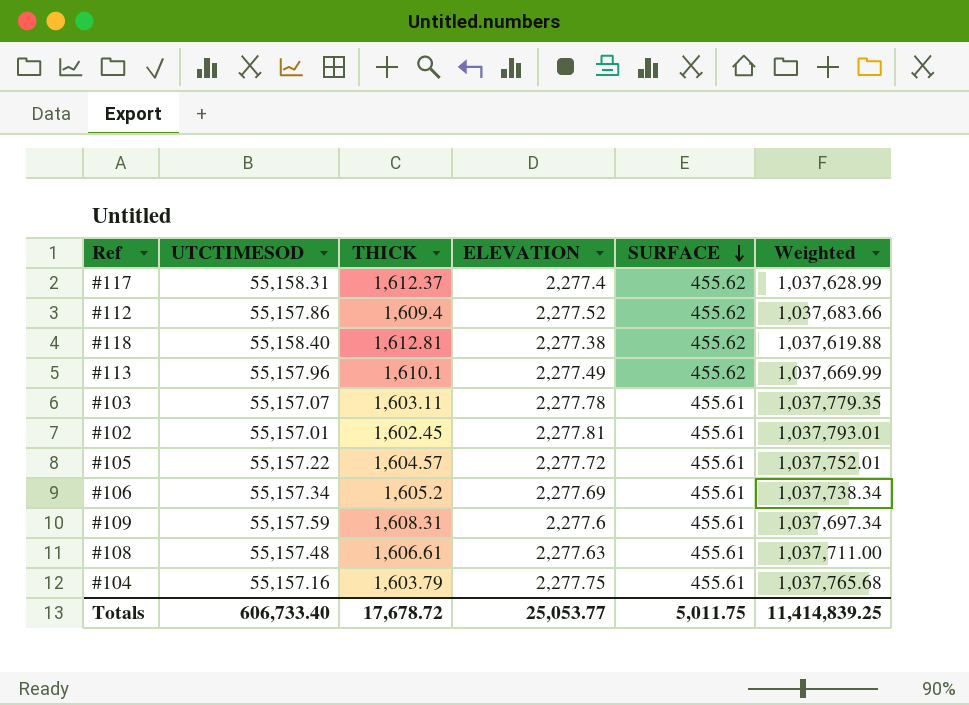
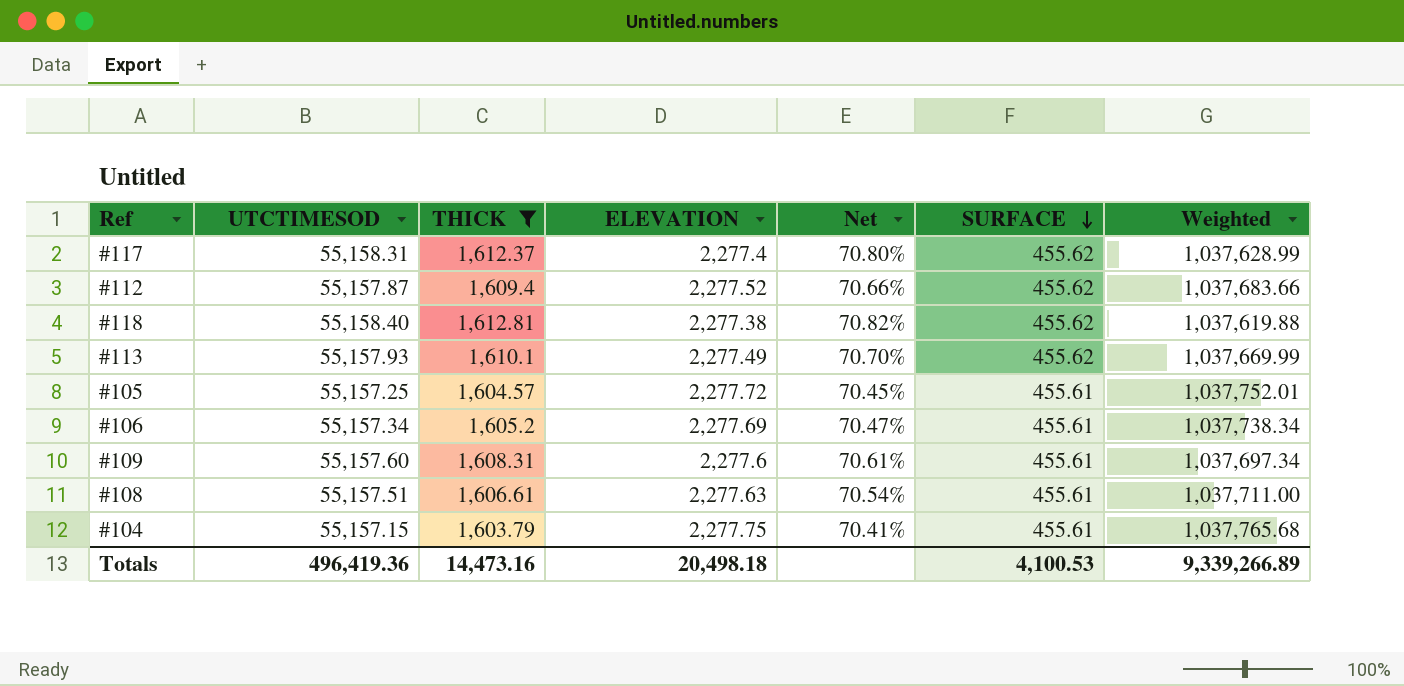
filter: none -> THICK >= 1,603.79
column Net | formula: none -> [THICK] / [ELEVATION]
#112 | UTCTIMESOD: 55,157.86 -> 55,157.87
#113 | UTCTIMESOD: 55,157.96 -> 55,157.93
#105 | UTCTIMESOD: 55,157.22 -> 55,157.25
#109 | UTCTIMESOD: 55,157.59 -> 55,157.60
#108 | UTCTIMESOD: 55,157.48 -> 55,157.51
#104 | UTCTIMESOD: 55,157.16 -> 55,157.15
Totals | UTCTIMESOD: 606,733.40 -> 496,419.36
Totals | THICK: 17,678.72 -> 14,473.16
Totals | ELEVATION: 25,053.77 -> 20,498.18
Totals | SURFACE: 5,011.75 -> 4,100.53
Totals | Weighted: 11,414,839.25 -> 9,339,266.89

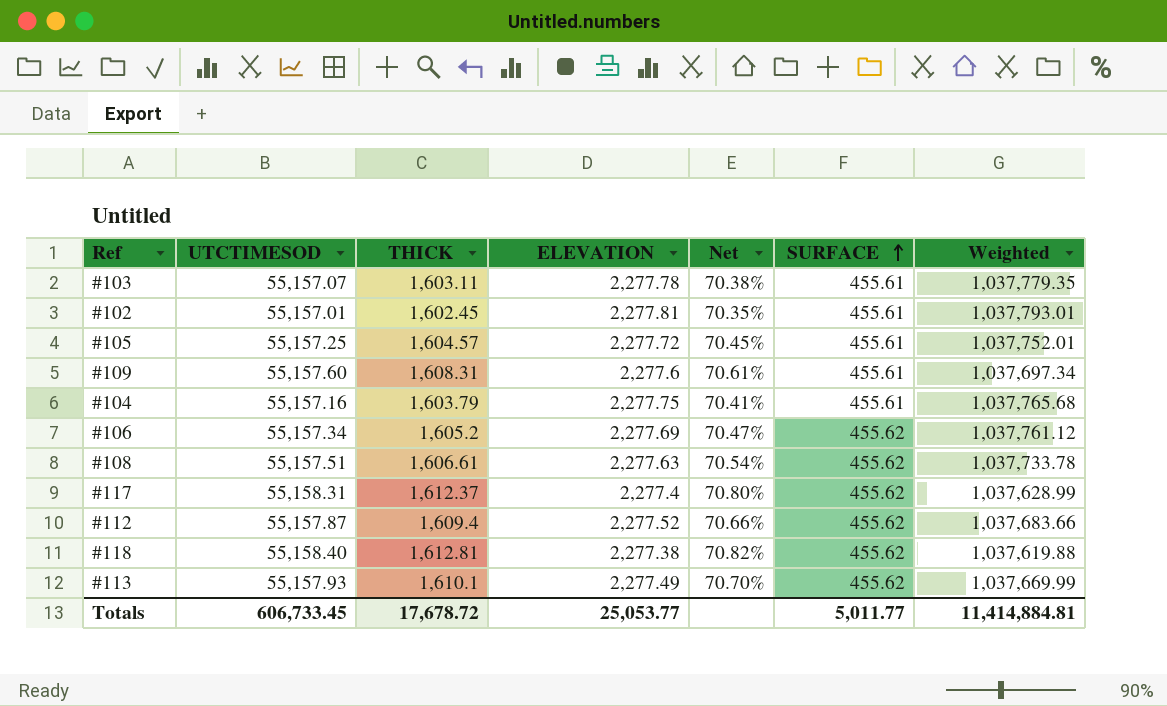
filter: THICK >= 1,603.79 -> none
row order: SURFACE descending -> SURFACE ascending
#104 | UTCTIMESOD: 55,157.15 -> 55,157.16
#106 | SURFACE: 455.61 -> 455.62
#106 | Weighted: 1,037,738.34 -> 1,037,761.12
#108 | SURFACE: 455.61 -> 455.62
#108 | Weighted: 1,037,711.00 -> 1,037,733.78
Totals | UTCTIMESOD: 496,419.36 -> 606,733.45
Totals | THICK: 14,473.16 -> 17,678.72
Totals | ELEVATION: 20,498.18 -> 25,053.77
Totals | SURFACE: 4,100.53 -> 5,011.77
Totals | Weighted: 9,339,266.89 -> 11,414,884.81

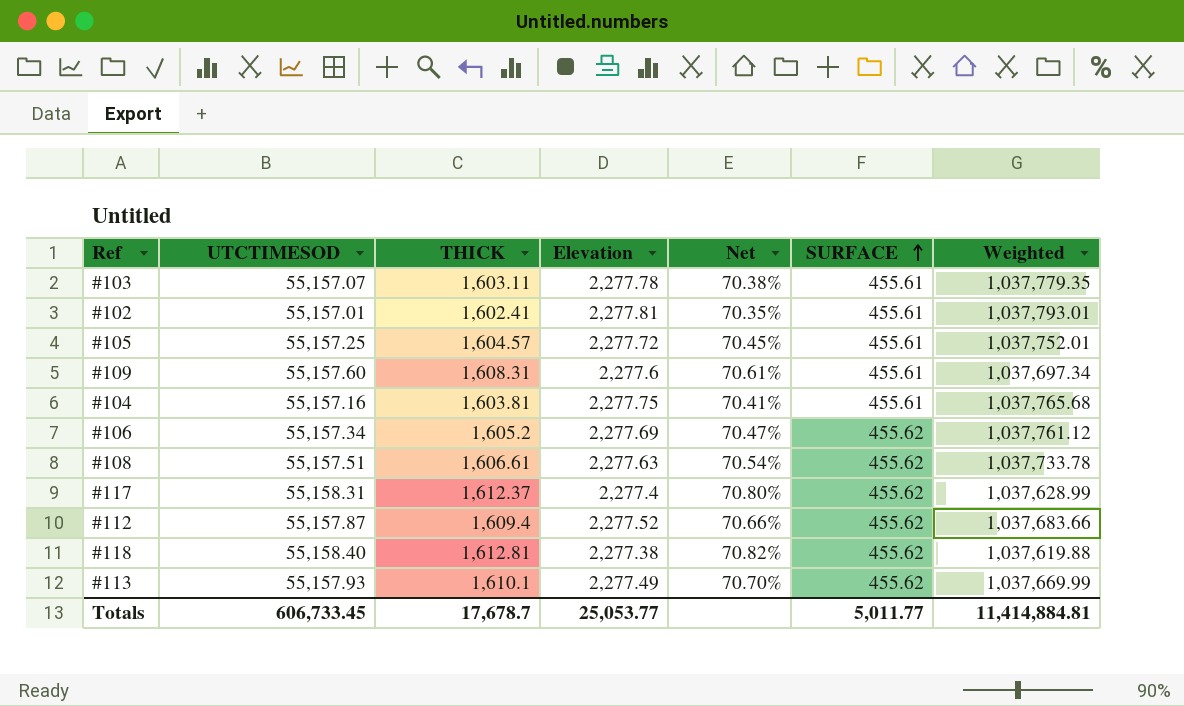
column name: ELEVATION -> Elevation
#102 | THICK: 1,602.45 -> 1,602.41
#104 | THICK: 1,603.79 -> 1,603.81
Totals | THICK: 17,678.72 -> 17,678.7

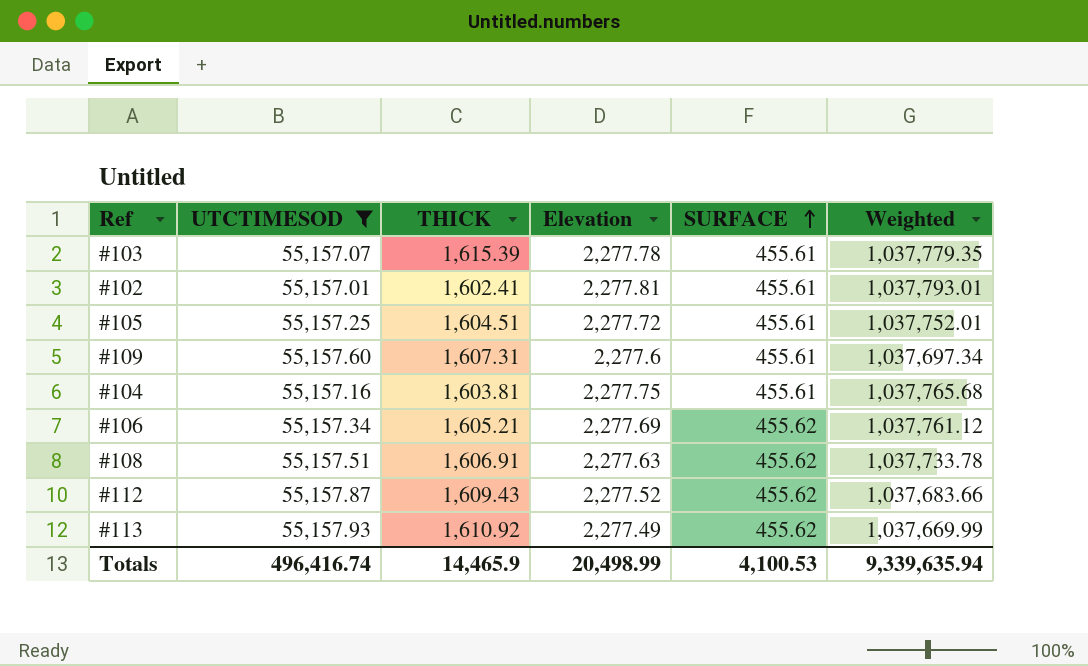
filter: none -> UTCTIMESOD <= 55,157.93
column Net | formula: [THICK] / [Elevation] -> none
#103 | THICK: 1,603.11 -> 1,615.39
#105 | THICK: 1,604.57 -> 1,604.51
#109 | THICK: 1,608.31 -> 1,607.31
#106 | THICK: 1,605.2 -> 1,605.21
#108 | THICK: 1,606.61 -> 1,606.91
#112 | THICK: 1,609.4 -> 1,609.43
#113 | THICK: 1,610.1 -> 1,610.92
Totals | UTCTIMESOD: 606,733.45 -> 496,416.74
Totals | THICK: 17,678.7 -> 14,465.9
Totals | Elevation: 25,053.77 -> 20,498.99
Totals | SURFACE: 5,011.77 -> 4,100.53
Totals | Weighted: 11,414,884.81 -> 9,339,635.94

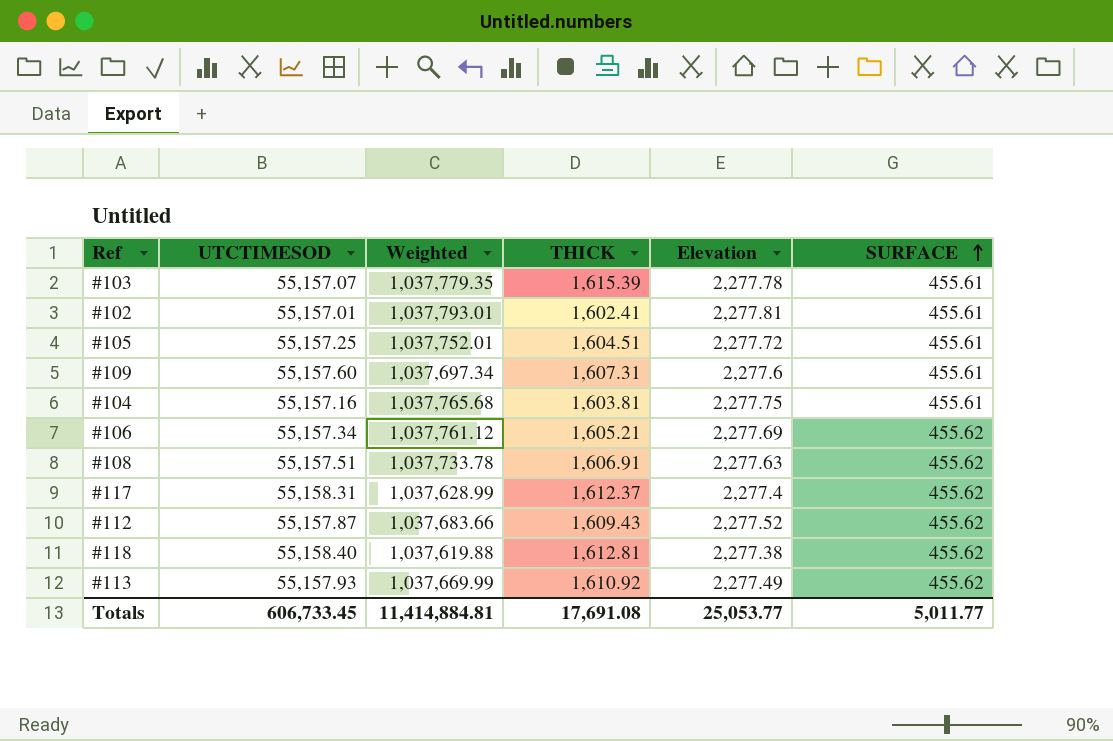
filter: UTCTIMESOD <= 55,157.93 -> none
column Weighted | position: 6 -> 3
Totals | UTCTIMESOD: 496,416.74 -> 606,733.45
Totals | Weighted: 9,339,635.94 -> 11,414,884.81
Totals | THICK: 14,465.9 -> 17,691.08
Totals | Elevation: 20,498.99 -> 25,053.77
Totals | SURFACE: 4,100.53 -> 5,011.77

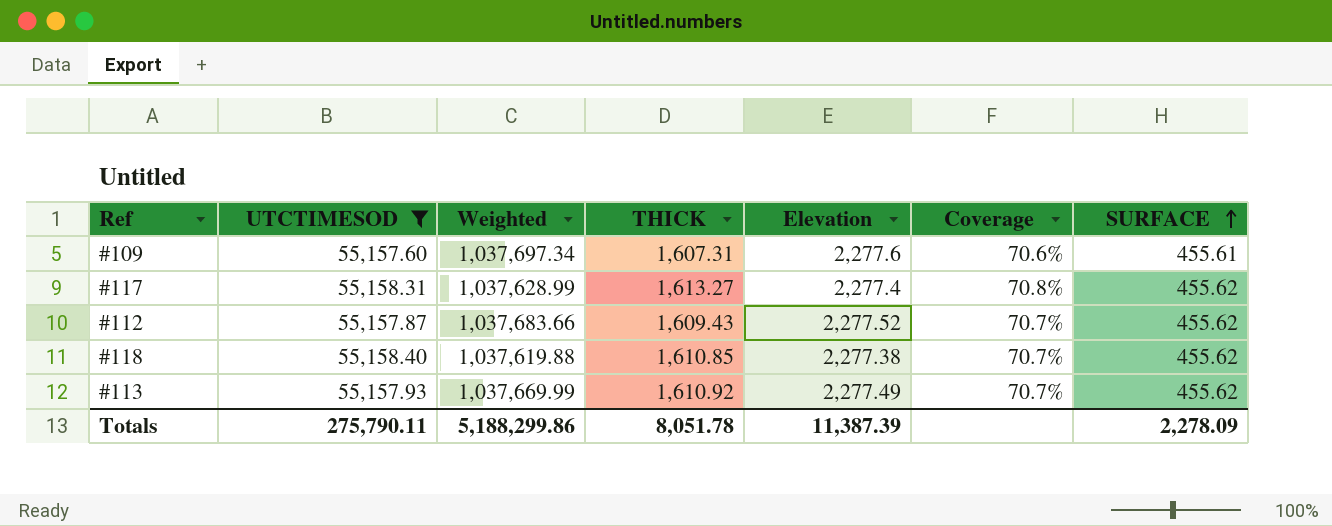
filter: none -> UTCTIMESOD >= 55,157.60
column Coverage | formula: none -> [THICK] / [Elevation]
#117 | THICK: 1,612.37 -> 1,613.27
#118 | THICK: 1,612.81 -> 1,610.85
Totals | UTCTIMESOD: 606,733.45 -> 275,790.11
Totals | Weighted: 11,414,884.81 -> 5,188,299.86
Totals | THICK: 17,691.08 -> 8,051.78
Totals | Elevation: 25,053.77 -> 11,387.39
Totals | SURFACE: 5,011.77 -> 2,278.09

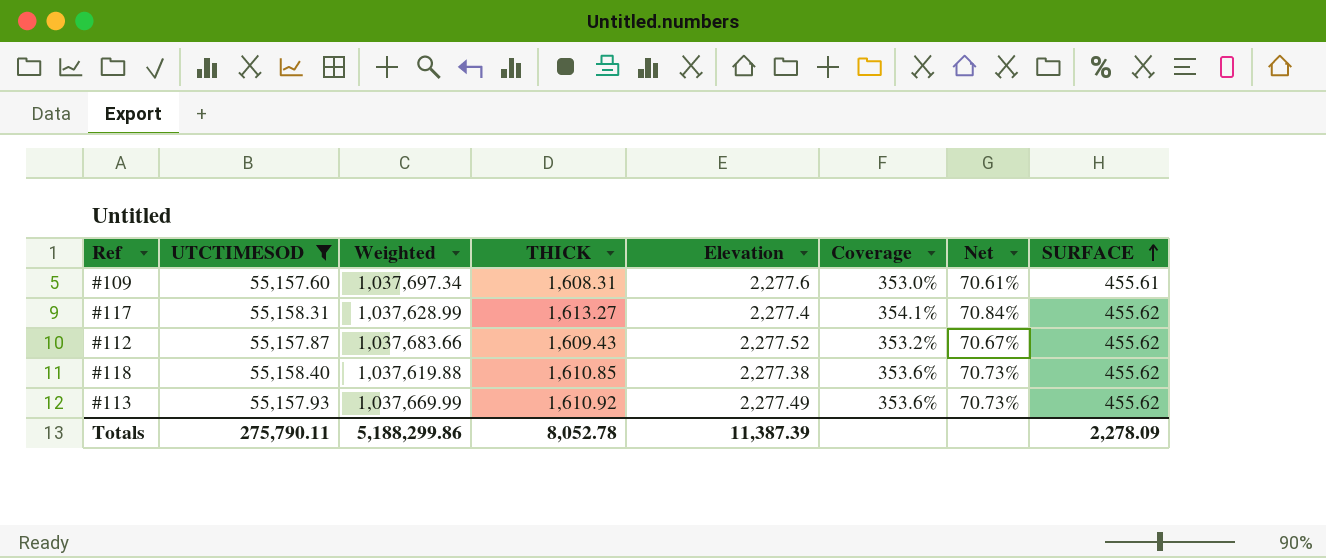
column Coverage | formula: [THICK] / [Elevation] -> [THICK] / [SURFACE]
column Net | formula: none -> [THICK] / [Elevation]
#109 | THICK: 1,607.31 -> 1,608.31
Totals | THICK: 8,051.78 -> 8,052.78

